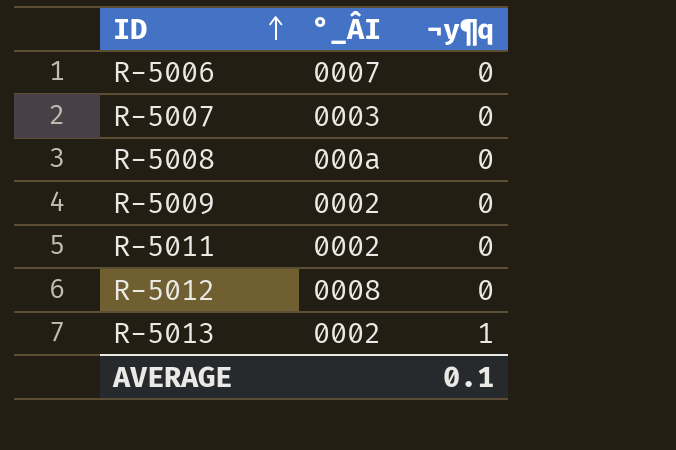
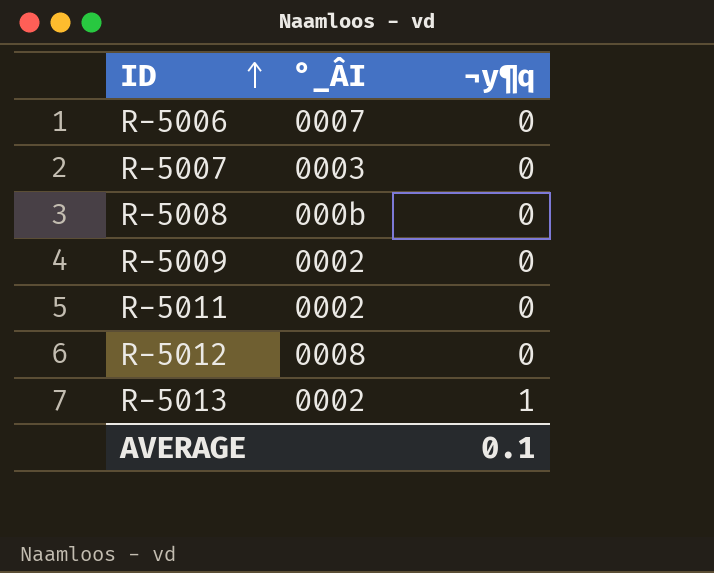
R-5008 | °_ÂI: 000a -> 000b

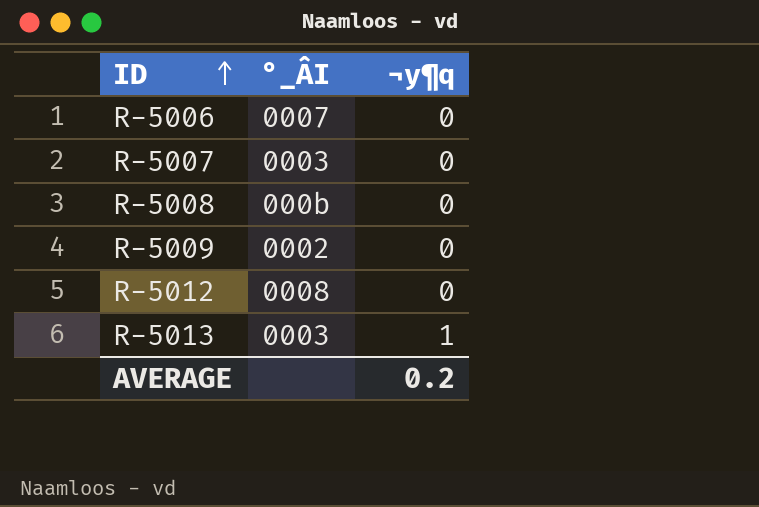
row R-5011: 0002 | 0 -> none
R-5013 | °_ÂI: 0002 -> 0003
AVERAGE | ¬y¶q: 0.1 -> 0.2

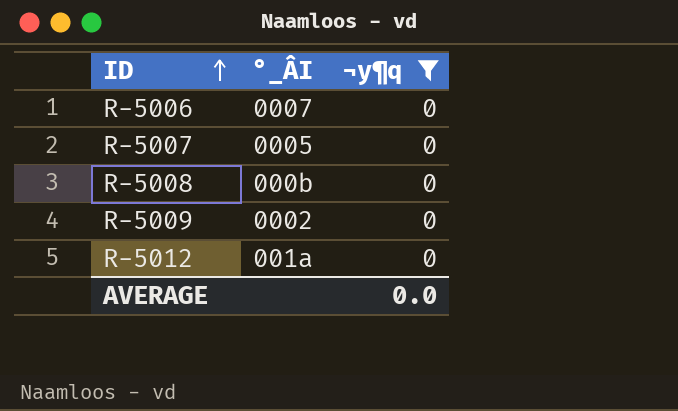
filter: none -> ¬y¶q = 0
R-5007 | °_ÂI: 0003 -> 0005
R-5012 | °_ÂI: 0008 -> 001a
AVERAGE | ¬y¶q: 0.2 -> 0.0

